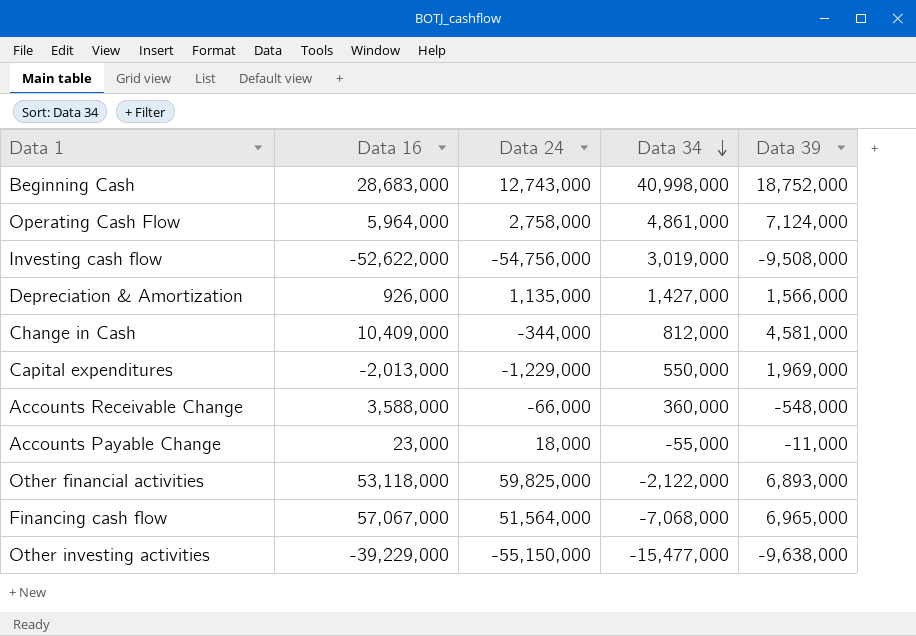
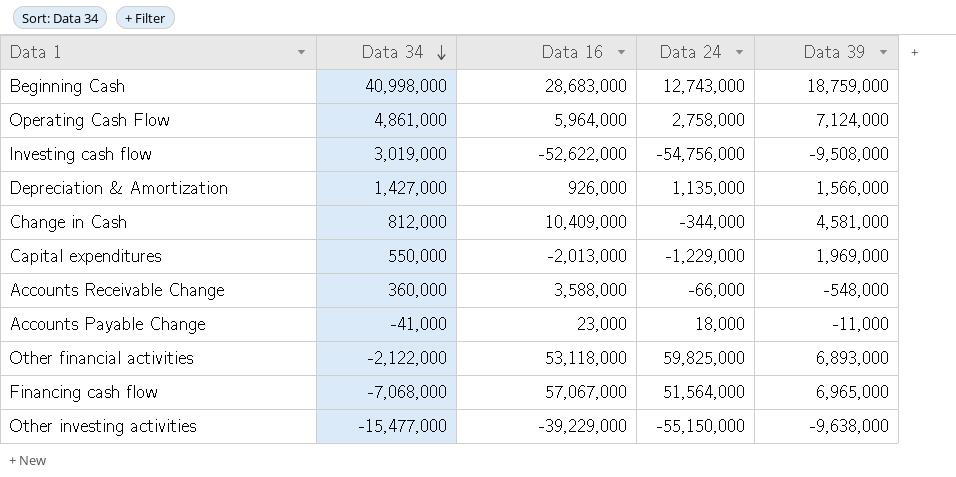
column Data 34 | position: 4 -> 2
Beginning Cash | Data 39: 18,752,000 -> 18,759,000
Accounts Payable Change | Data 34: -55,000 -> -41,000

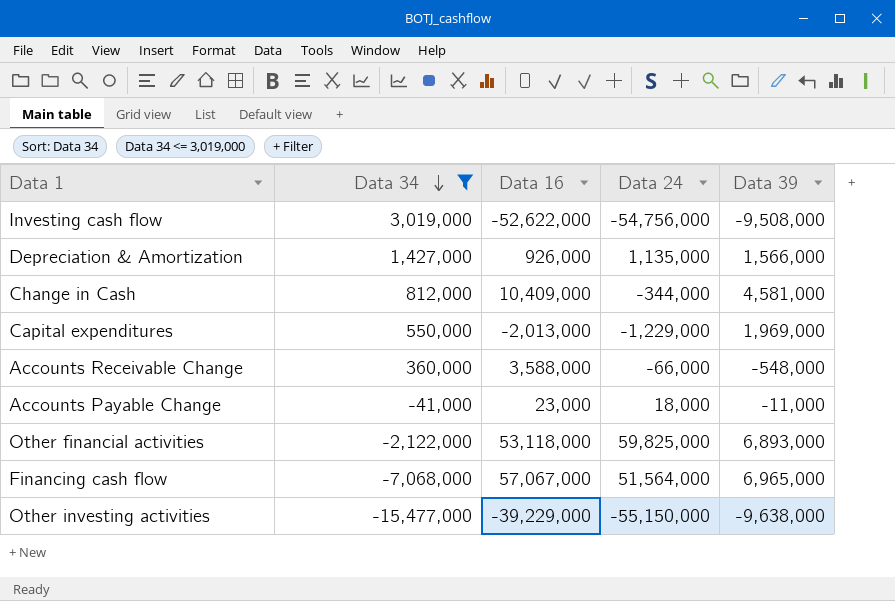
filter: none -> Data 34 <= 3,019,000

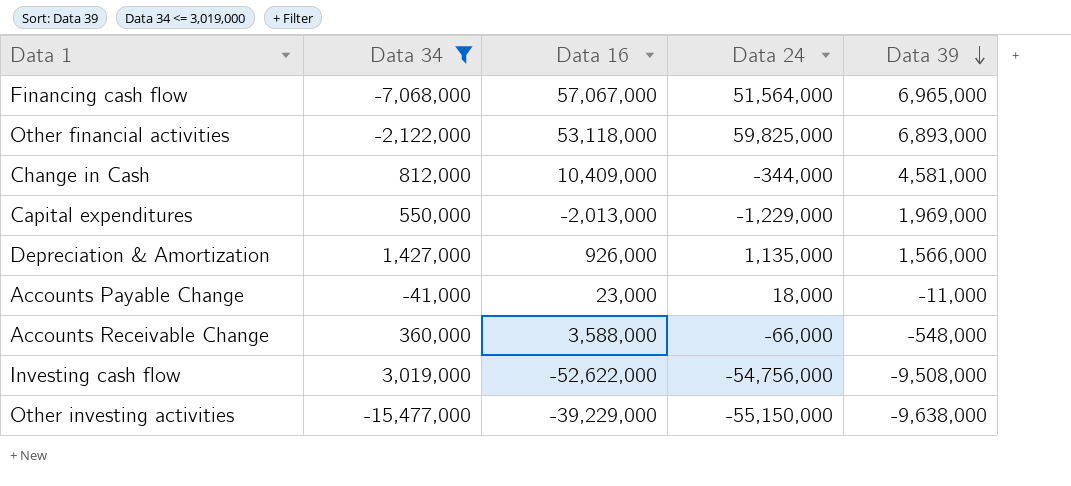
row order: Data 34 descending -> Data 39 descending

